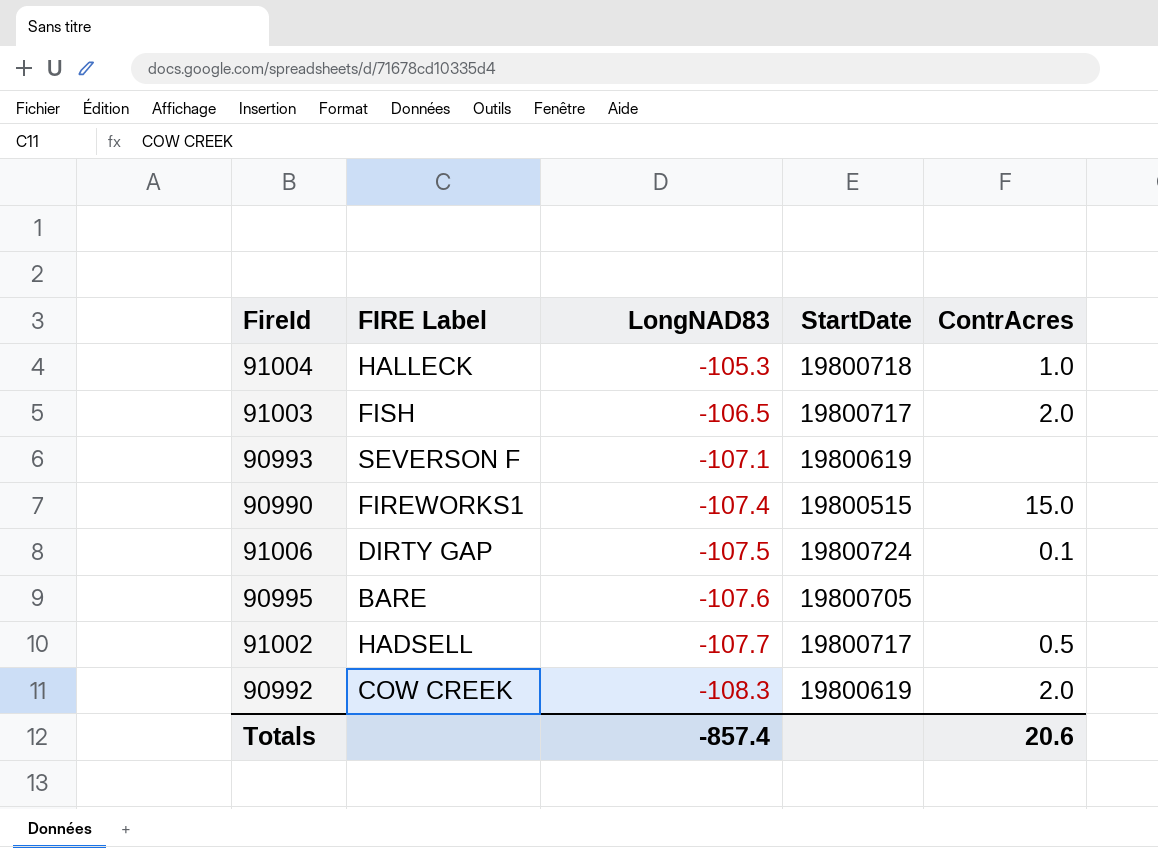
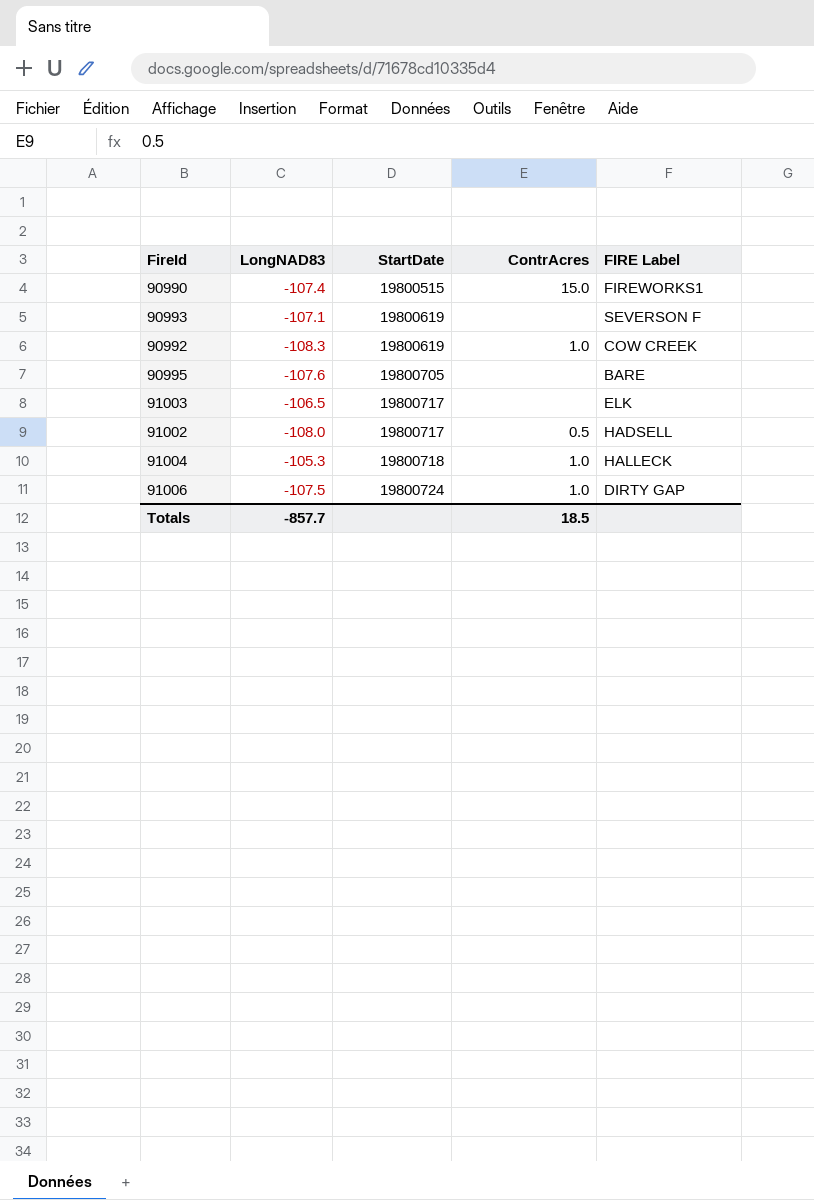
row order: LongNAD83 descending -> StartDate ascending
column FIRE Label | position: 2 -> 5
90992 | ContrAcres: 2.0 -> 1.0
91003 | ContrAcres: 2.0 -> none
91003 | FIRE Label: FISH -> ELK
91002 | LongNAD83: -107.7 -> -108.0
91006 | ContrAcres: 0.1 -> 1.0
Totals | LongNAD83: -857.4 -> -857.7
Totals | ContrAcres: 20.6 -> 18.5

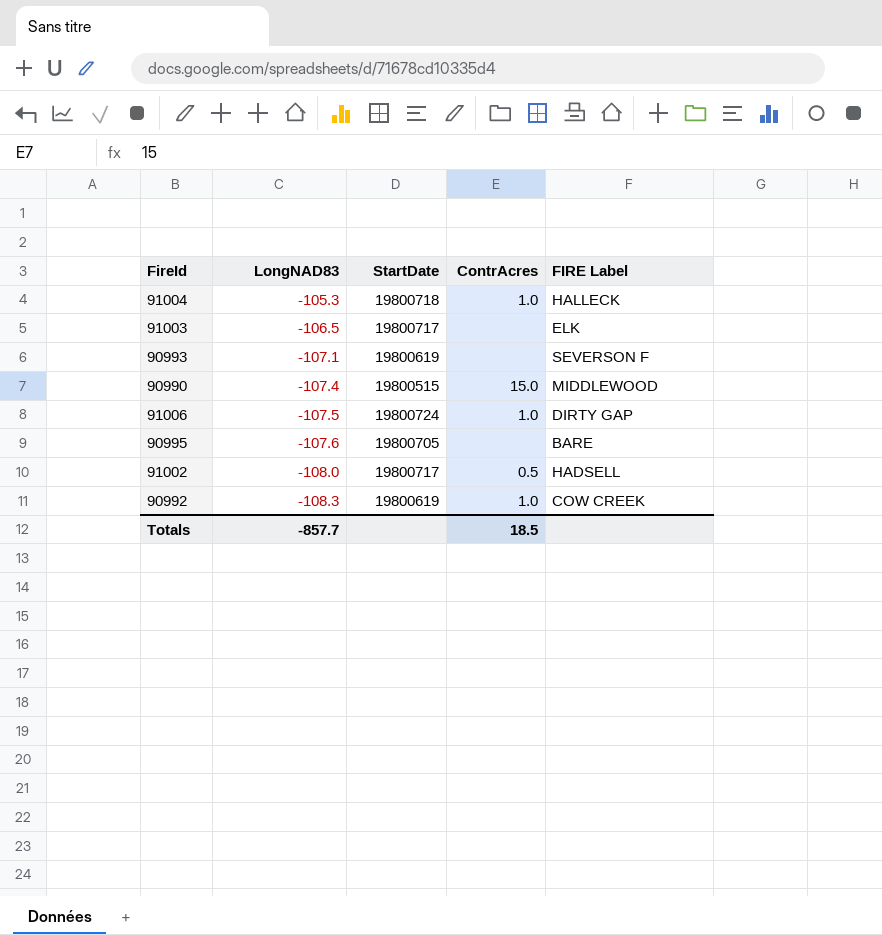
row order: StartDate ascending -> LongNAD83 descending
90990 | FIRE Label: FIREWORKS1 -> MIDDLEWOOD

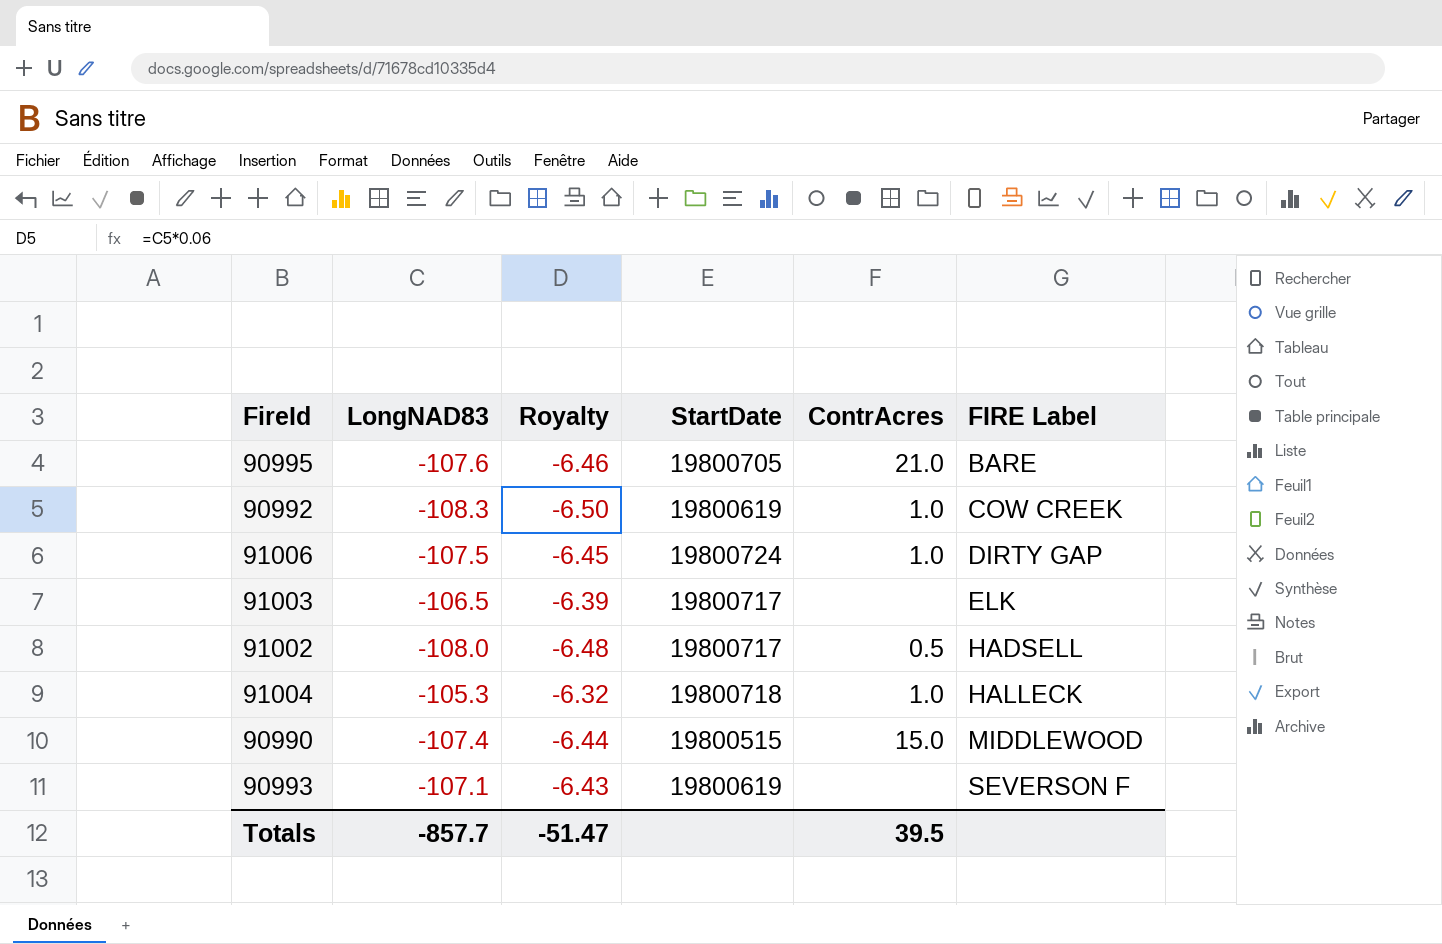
row order: LongNAD83 descending -> FIRE Label ascending
column Royalty | formula: none -> [LongNAD83] * 0.06
90995 | ContrAcres: none -> 21.0
Totals | ContrAcres: 18.5 -> 39.5

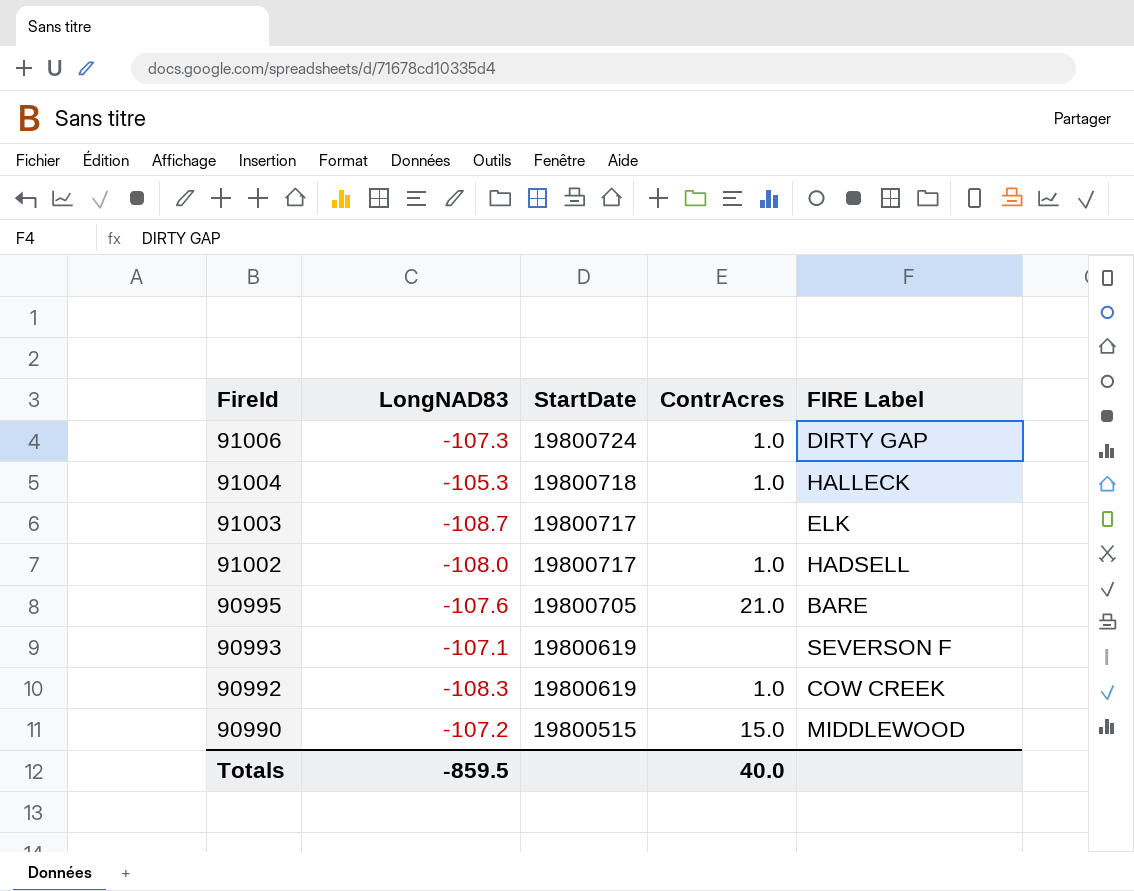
row order: FIRE Label ascending -> FireId descending
column Royalty | formula: [LongNAD83] * 0.06 -> none
91006 | LongNAD83: -107.5 -> -107.3
91003 | LongNAD83: -106.5 -> -108.7
91002 | ContrAcres: 0.5 -> 1.0
90990 | LongNAD83: -107.4 -> -107.2
Totals | LongNAD83: -857.7 -> -859.5
Totals | ContrAcres: 39.5 -> 40.0

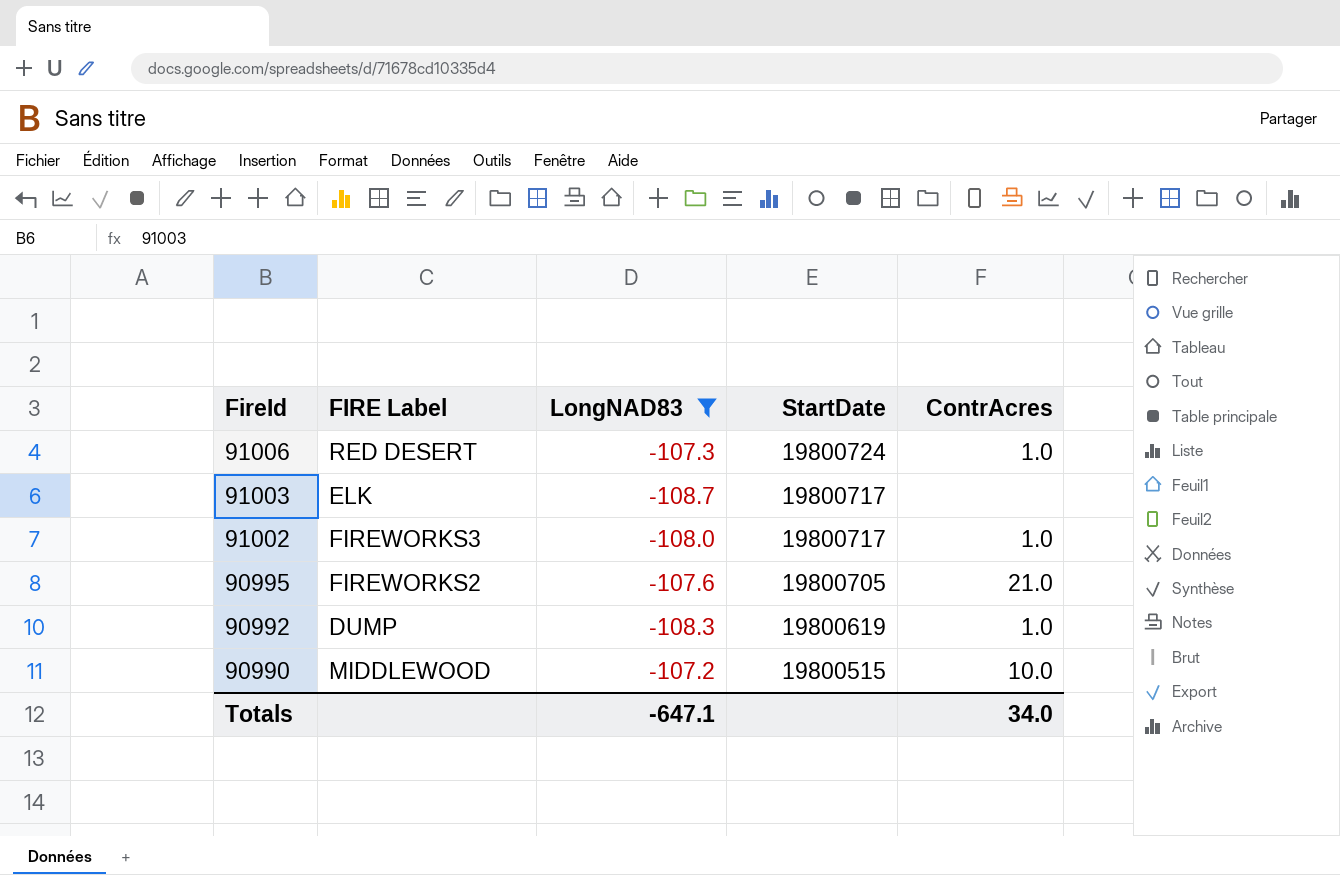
filter: none -> LongNAD83 <= -107.2
column FIRE Label | position: 5 -> 2
91006 | FIRE Label: DIRTY GAP -> RED DESERT
91002 | FIRE Label: HADSELL -> FIREWORKS3
90995 | FIRE Label: BARE -> FIREWORKS2
90992 | FIRE Label: COW CREEK -> DUMP
90990 | ContrAcres: 15.0 -> 10.0
Totals | LongNAD83: -859.5 -> -647.1
Totals | ContrAcres: 40.0 -> 34.0

